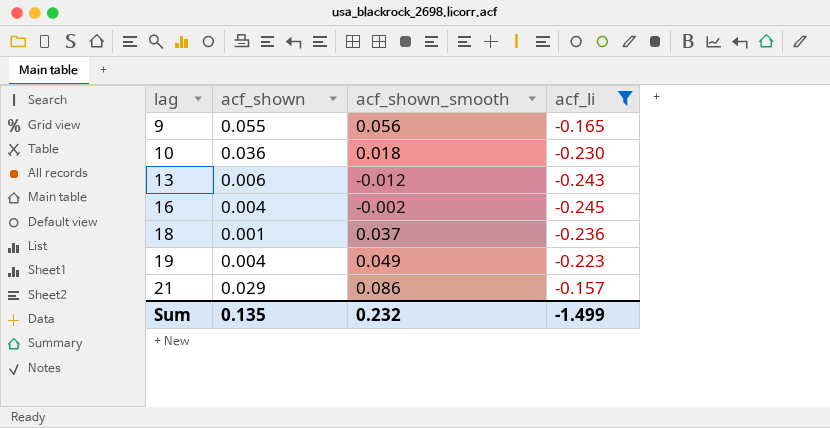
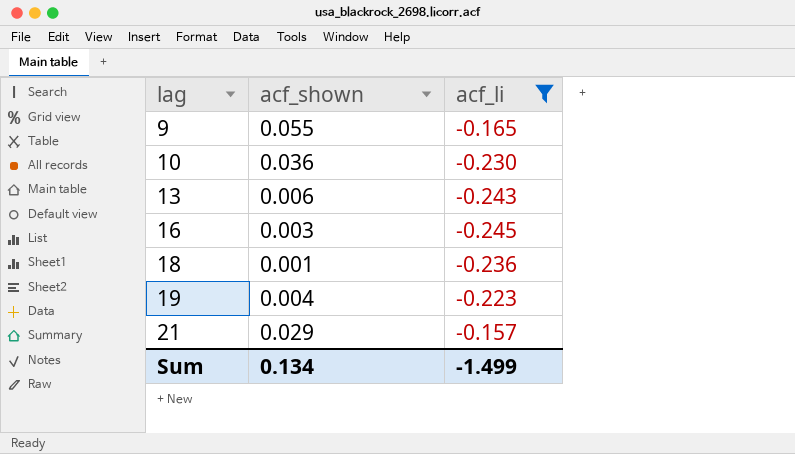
column acf_shown_smooth | position: 3 -> none
16 | acf_shown: 0.004 -> 0.003
Sum | acf_shown: 0.135 -> 0.134

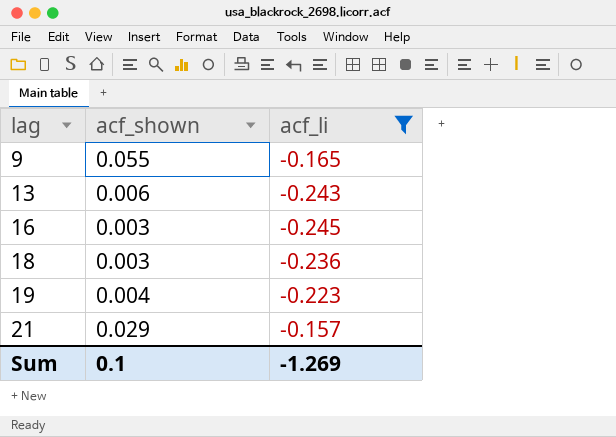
row 10: 0.036 | -0.230 -> none
18 | acf_shown: 0.001 -> 0.003
Sum | acf_shown: 0.134 -> 0.1
Sum | acf_li: -1.499 -> -1.269

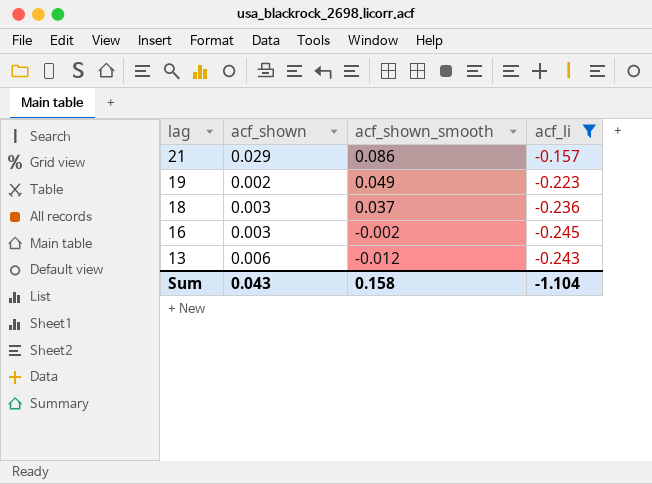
row order: lag ascending -> lag descending
column acf_shown_smooth | position: none -> 3
row 9: 0.055 | -0.165 -> none
19 | acf_shown: 0.004 -> 0.002
Sum | acf_shown: 0.1 -> 0.043
Sum | acf_li: -1.269 -> -1.104

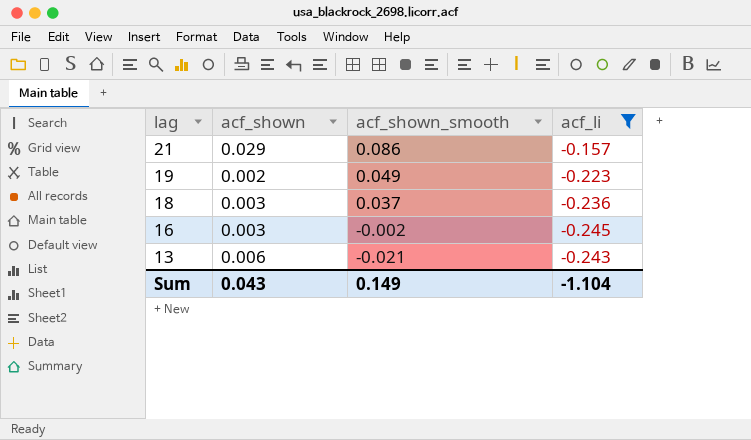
13 | acf_shown_smooth: -0.012 -> -0.021
Sum | acf_shown_smooth: 0.158 -> 0.149

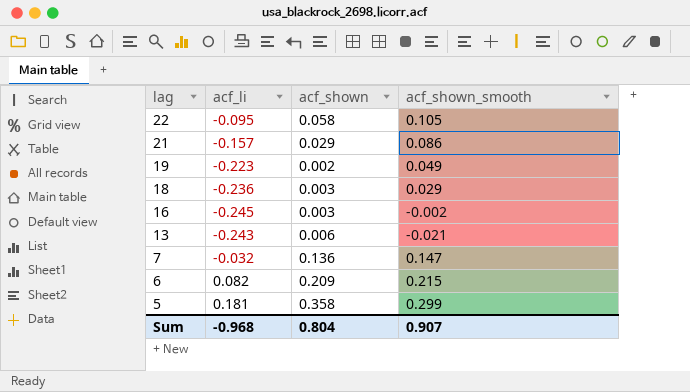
filter: acf_li <= -0.157 -> none
column acf_li | position: 4 -> 2
18 | acf_shown_smooth: 0.037 -> 0.029
Sum | acf_li: -1.104 -> -0.968
Sum | acf_shown: 0.043 -> 0.804
Sum | acf_shown_smooth: 0.149 -> 0.907

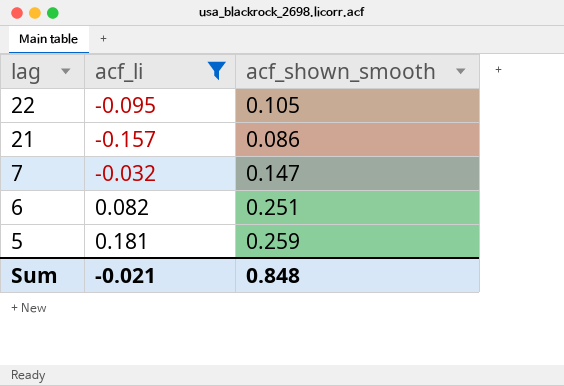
filter: none -> acf_li >= -0.157
column acf_shown | position: 3 -> none
6 | acf_shown_smooth: 0.215 -> 0.251
5 | acf_shown_smooth: 0.299 -> 0.259
Sum | acf_li: -0.968 -> -0.021
Sum | acf_shown_smooth: 0.907 -> 0.848

